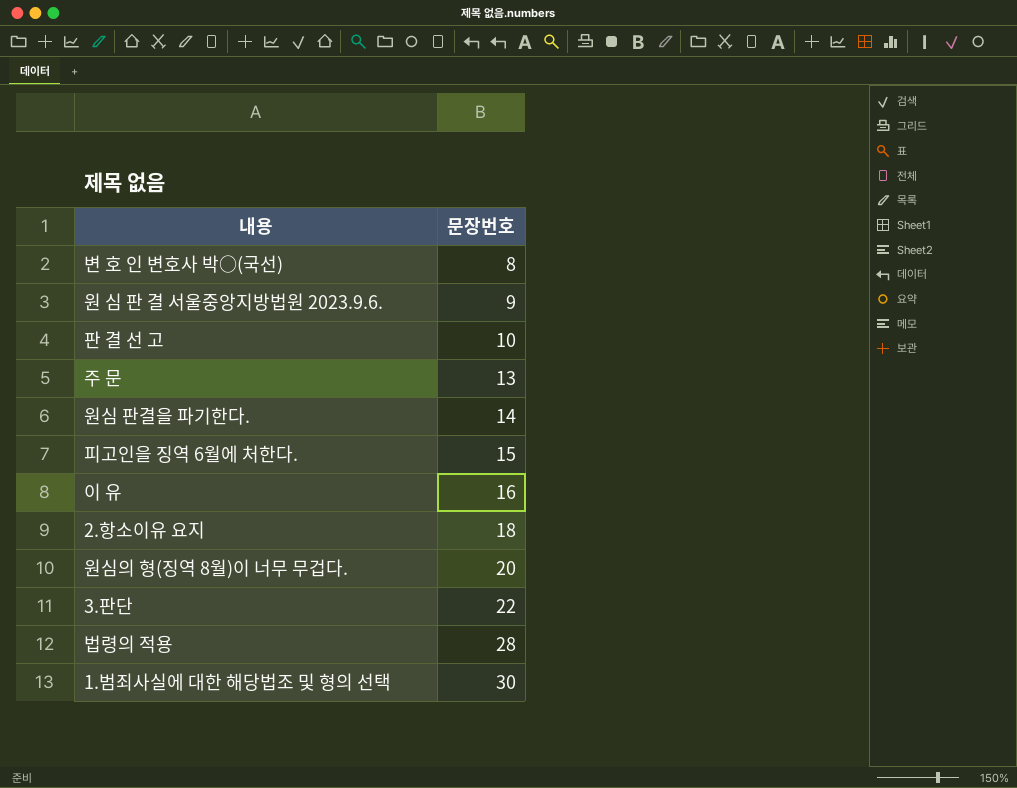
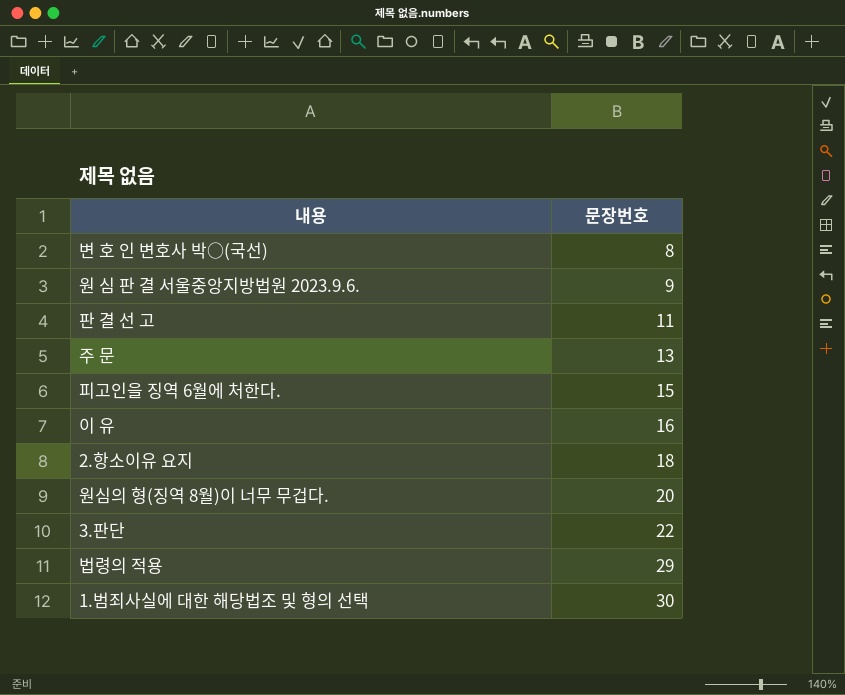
row 원심 판결을 파기한다.: 14 -> none
판 결 선 고 | 문장번호: 10 -> 11
법령의 적용 | 문장번호: 28 -> 29

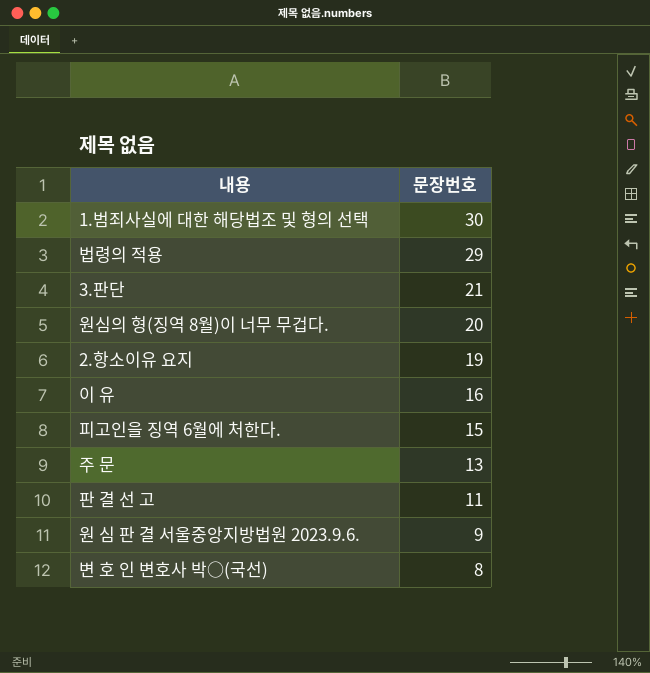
row order: 문장번호 ascending -> 문장번호 descending
3.판단 | 문장번호: 22 -> 21
2.항소이유 요지 | 문장번호: 18 -> 19

